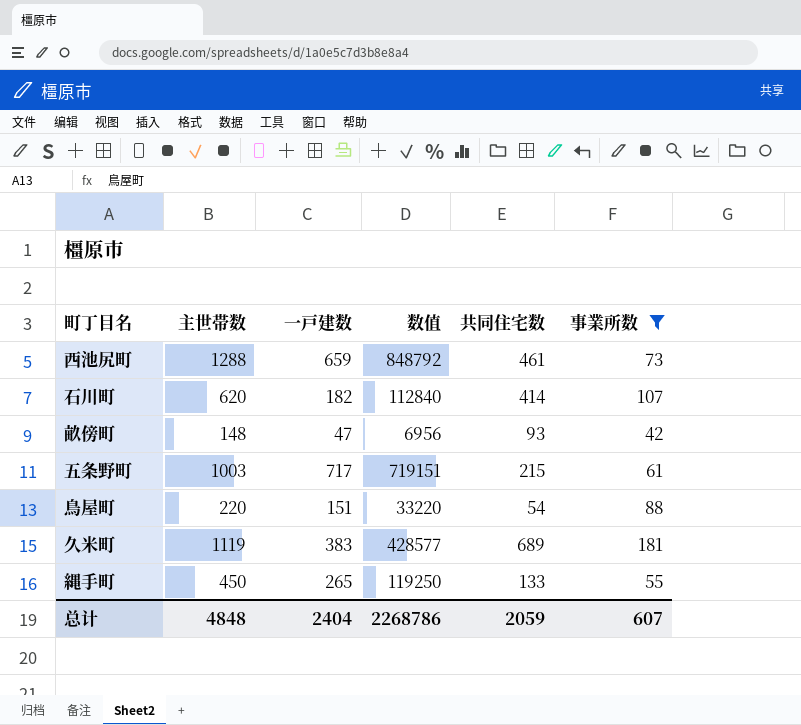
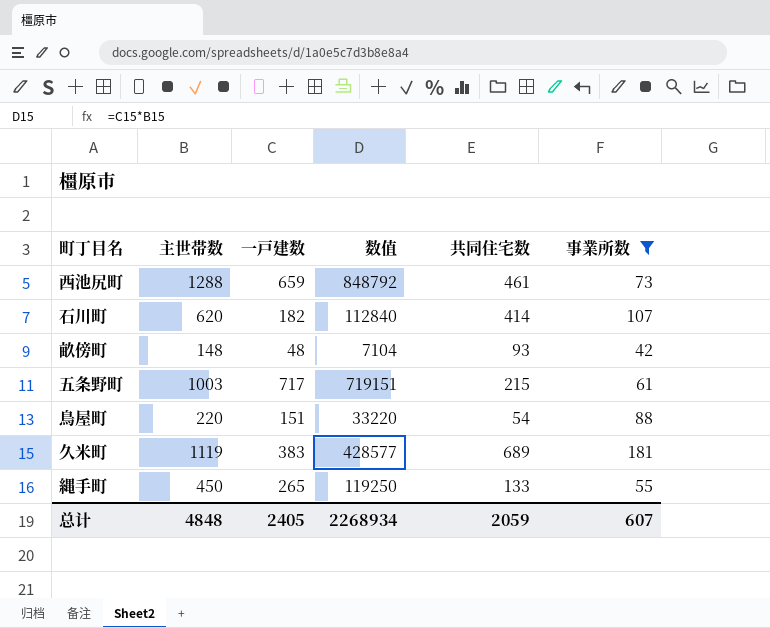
畝傍町 | 一戸建数: 47 -> 48
畝傍町 | 数值: 6956 -> 7104
总计 | 一戸建数: 2404 -> 2405
总计 | 数值: 2268786 -> 2268934

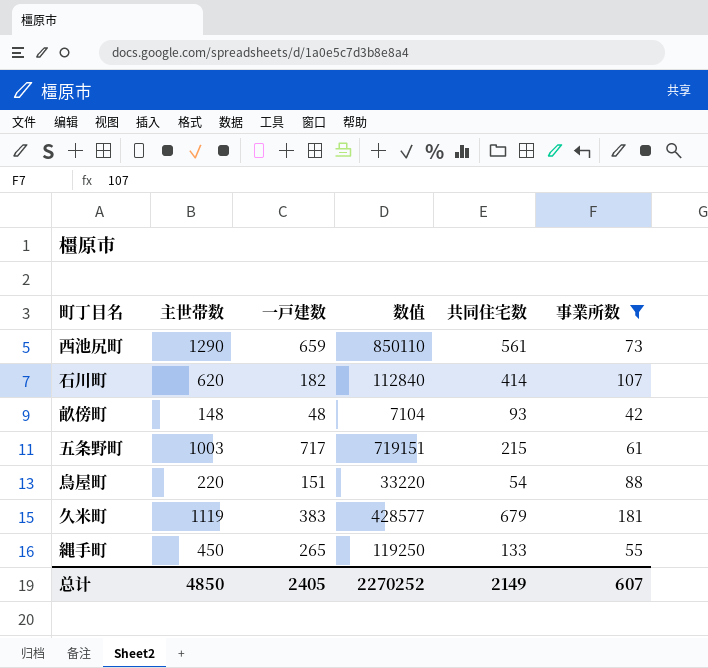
西池尻町 | 主世帯数: 1288 -> 1290
西池尻町 | 数值: 848792 -> 850110
西池尻町 | 共同住宅数: 461 -> 561
久米町 | 共同住宅数: 689 -> 679
总计 | 主世帯数: 4848 -> 4850
总计 | 数值: 2268934 -> 2270252
总计 | 共同住宅数: 2059 -> 2149

